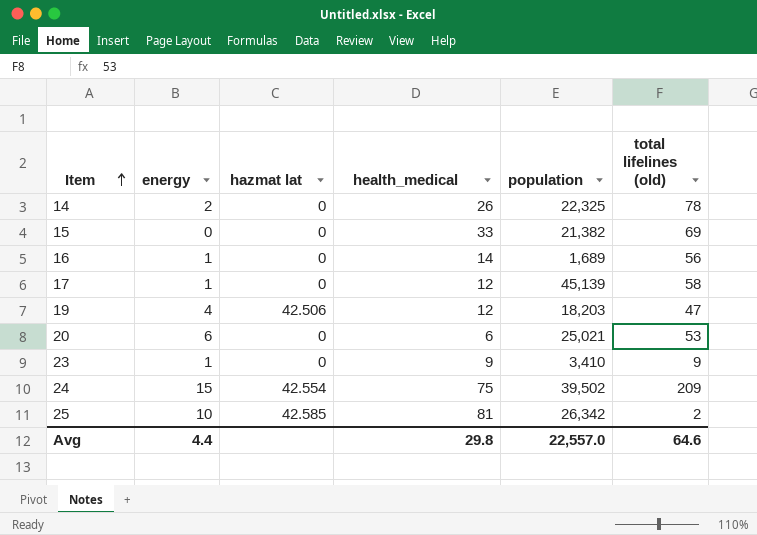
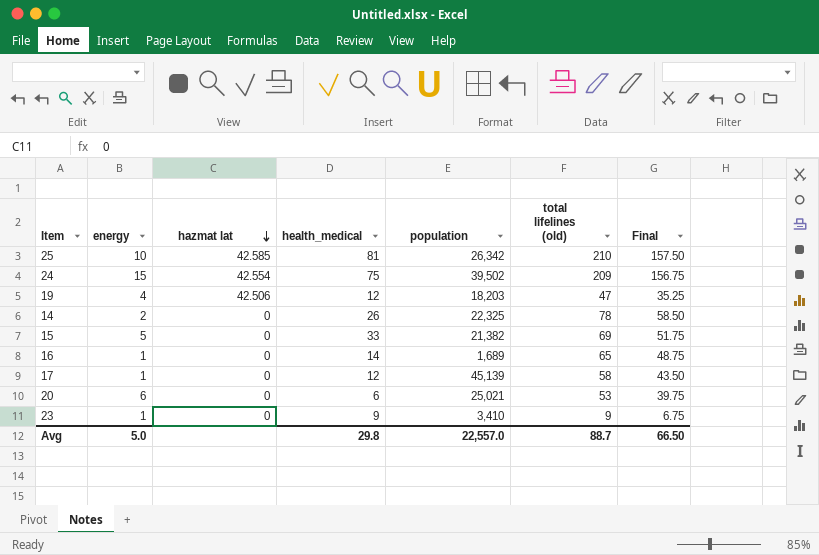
row order: Item ascending -> hazmat lat descending
column Final | formula: none -> [total lifelines (old)] * 0.75
25 | total lifelines (old): 2 -> 210
15 | energy: 0 -> 5
16 | total lifelines (old): 56 -> 65
Avg | energy: 4.4 -> 5.0
Avg | total lifelines (old): 64.6 -> 88.7

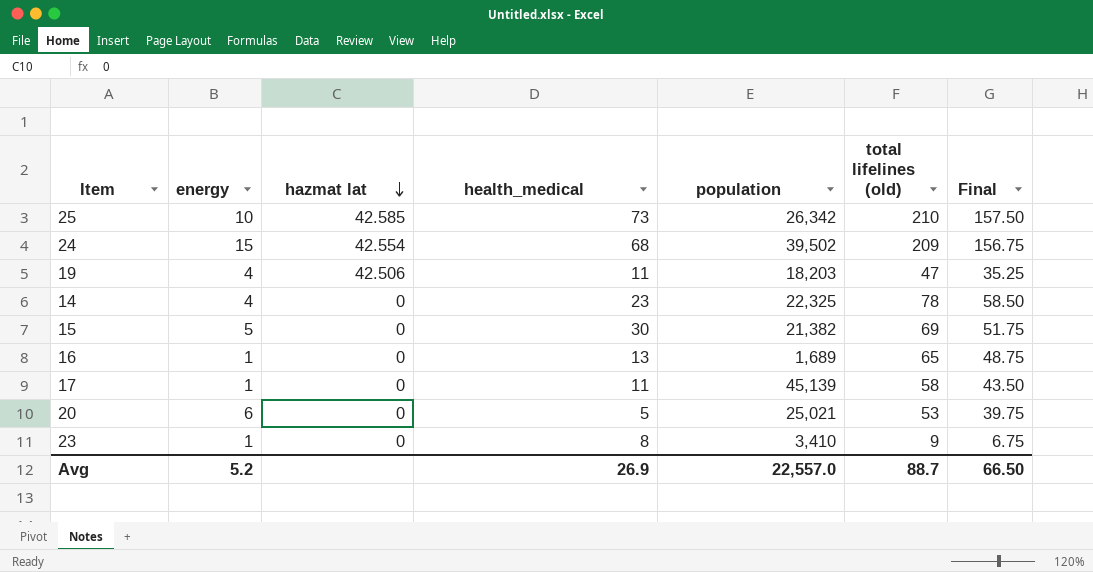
25 | health_medical: 81 -> 73
24 | health_medical: 75 -> 68
19 | health_medical: 12 -> 11
14 | energy: 2 -> 4
14 | health_medical: 26 -> 23
15 | health_medical: 33 -> 30
16 | health_medical: 14 -> 13
17 | health_medical: 12 -> 11
20 | health_medical: 6 -> 5
23 | health_medical: 9 -> 8
Avg | energy: 5.0 -> 5.2
Avg | health_medical: 29.8 -> 26.9

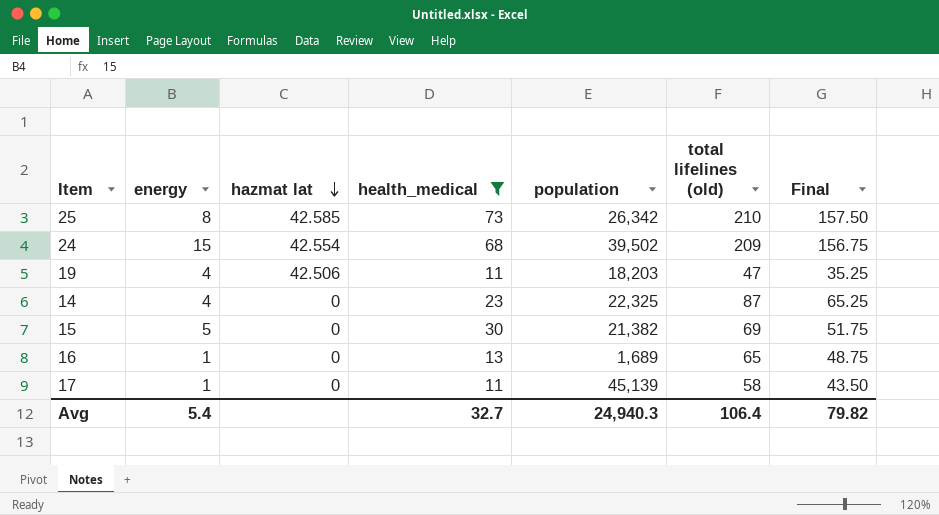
filter: none -> health_medical >= 11
25 | energy: 10 -> 8
14 | total lifelines (old): 78 -> 87
14 | Final: 58.50 -> 65.25
Avg | energy: 5.2 -> 5.4
Avg | health_medical: 26.9 -> 32.7
Avg | population: 22,557.0 -> 24,940.3
Avg | total lifelines (old): 88.7 -> 106.4
Avg | Final: 66.50 -> 79.82

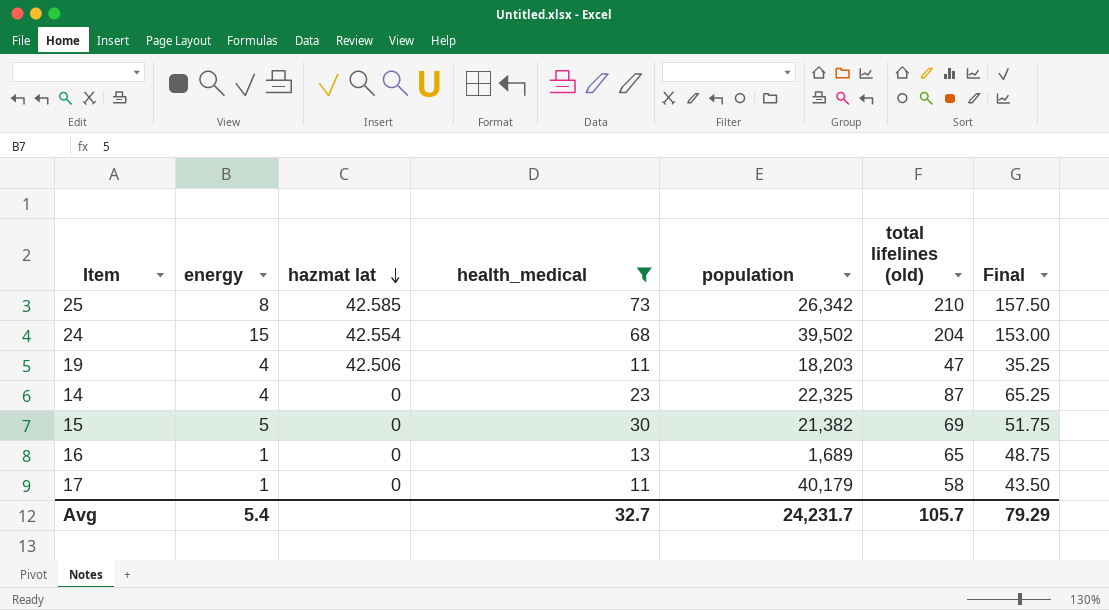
24 | total lifelines (old): 209 -> 204
24 | Final: 156.75 -> 153.00
17 | population: 45,139 -> 40,179
Avg | population: 24,940.3 -> 24,231.7
Avg | total lifelines (old): 106.4 -> 105.7
Avg | Final: 79.82 -> 79.29

